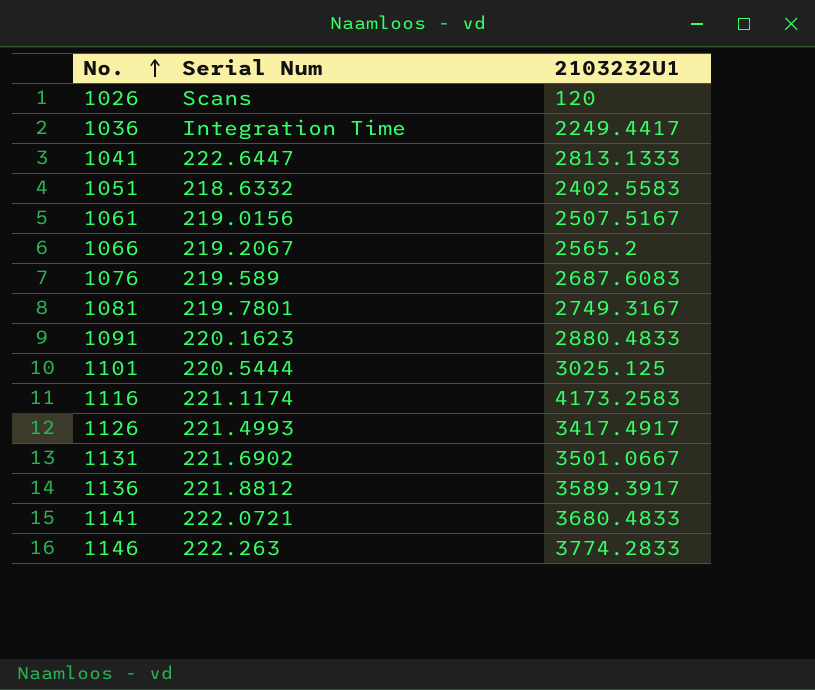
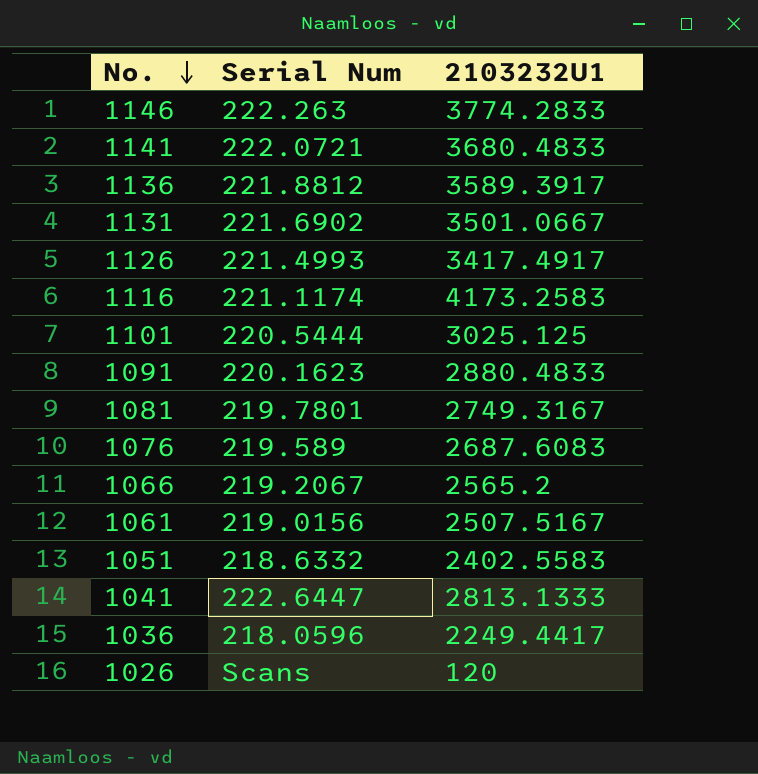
row order: No. ascending -> No. descending
1036 | Serial Num: Integration Time -> 218.0596

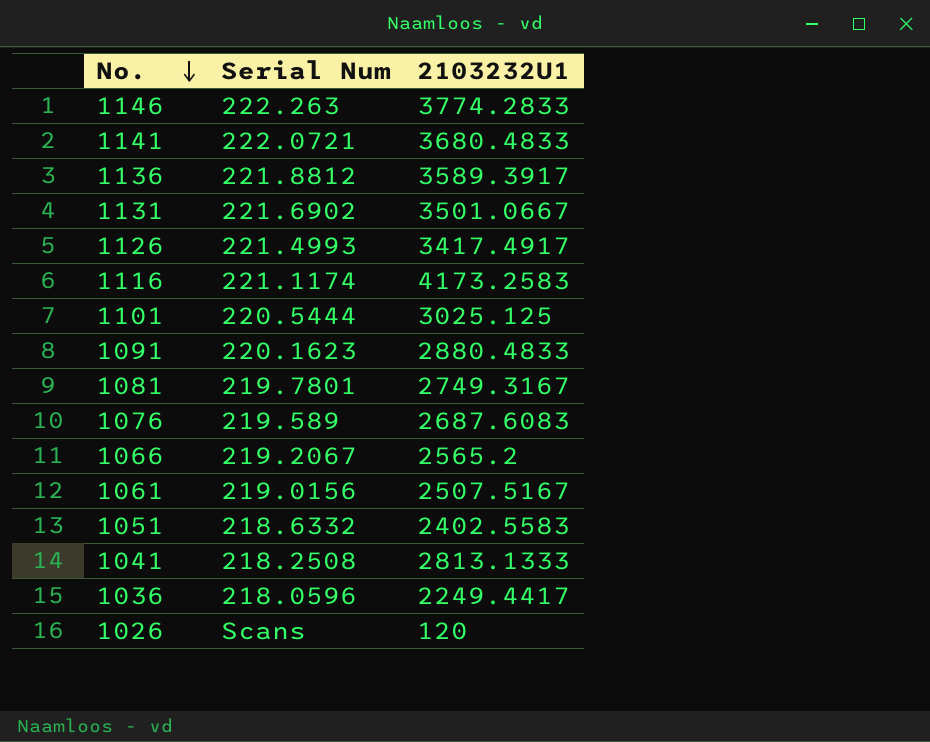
1041 | Serial Num: 222.6447 -> 218.2508

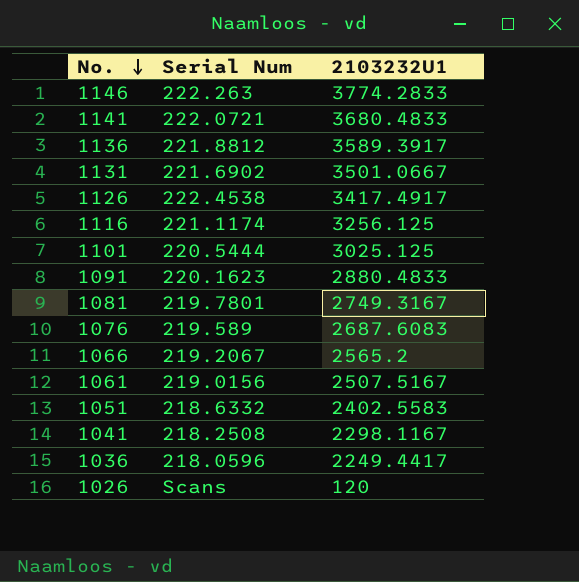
1126 | Serial Num: 221.4993 -> 222.4538
1116 | 2103232U1: 4173.2583 -> 3256.125
1041 | 2103232U1: 2813.1333 -> 2298.1167

